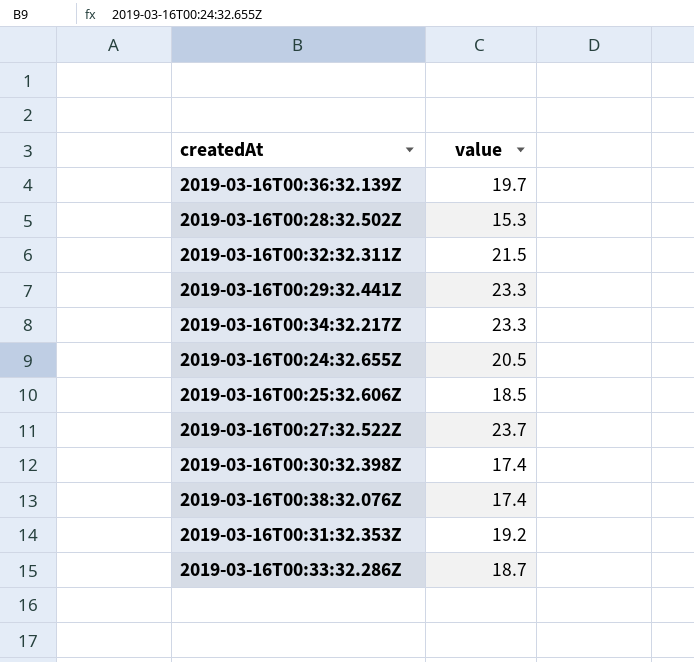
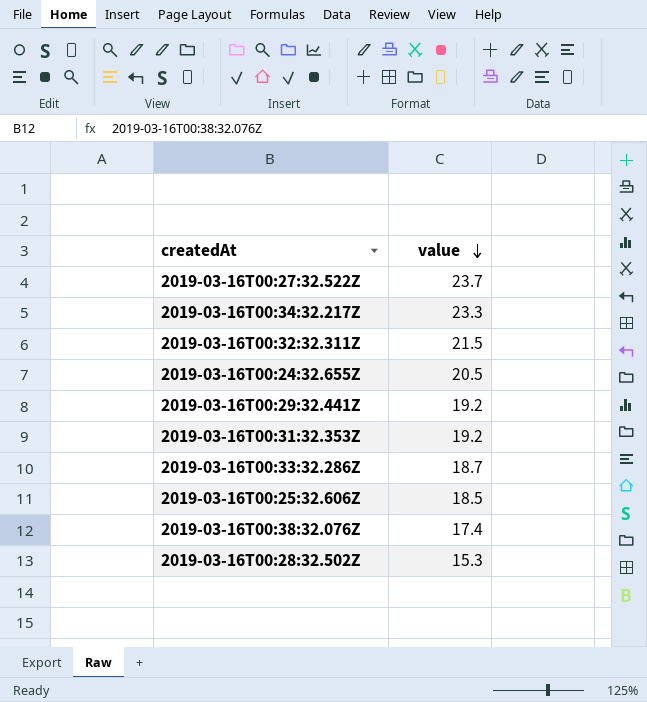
row order: none -> value descending
row 2019-03-16T00:36:32.139Z: 19.7 -> none
row 2019-03-16T00:30:32.398Z: 17.4 -> none
2019-03-16T00:29:32.441Z | value: 23.3 -> 19.2

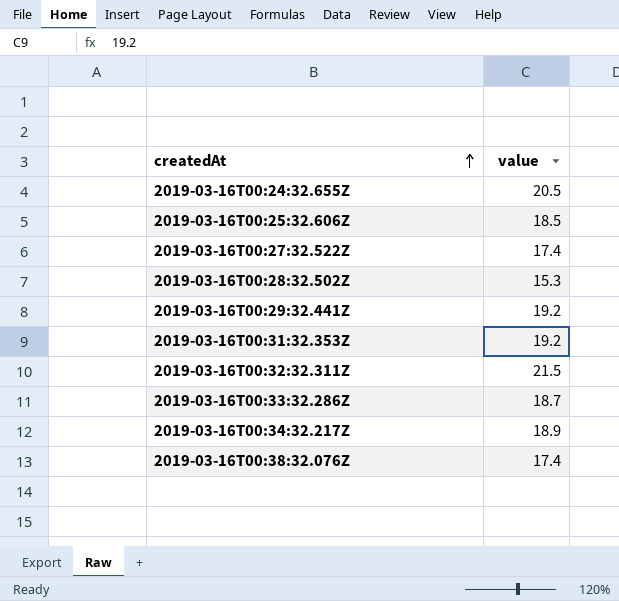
row order: value descending -> createdAt ascending
2019-03-16T00:27:32.522Z | value: 23.7 -> 17.4
2019-03-16T00:34:32.217Z | value: 23.3 -> 18.9

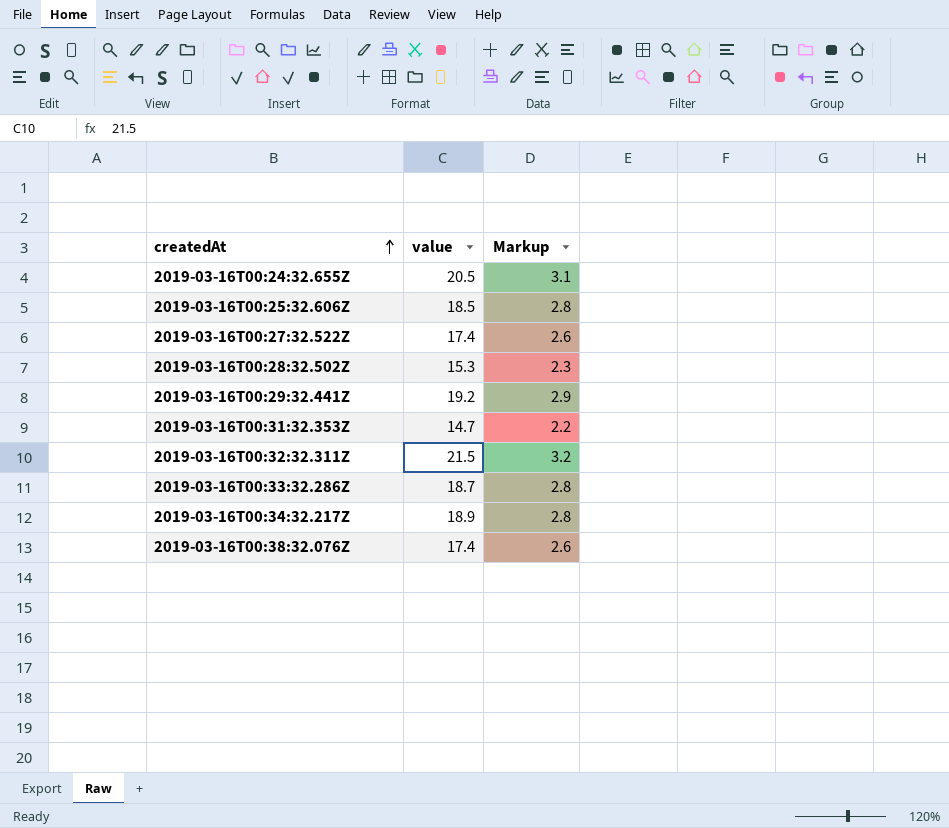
column Markup | formula: none -> [value] * 0.15
2019-03-16T00:31:32.353Z | value: 19.2 -> 14.7

